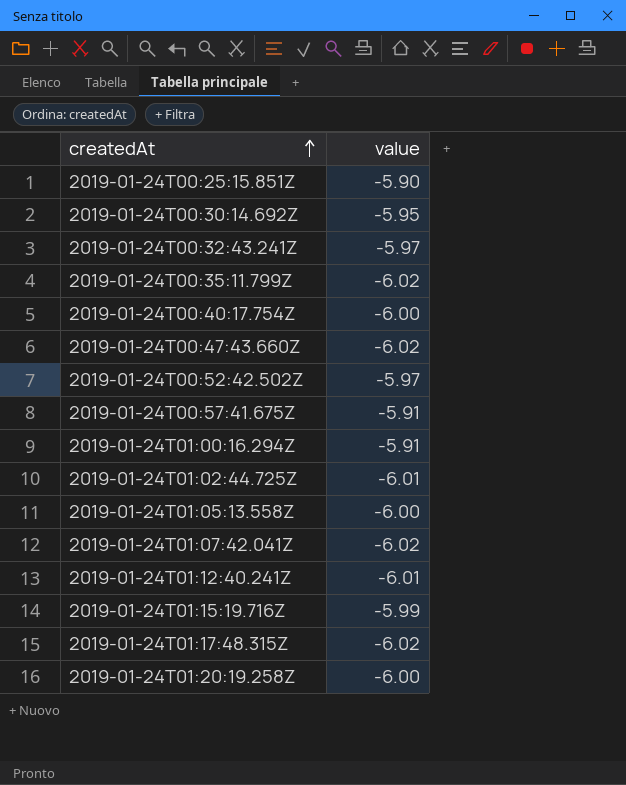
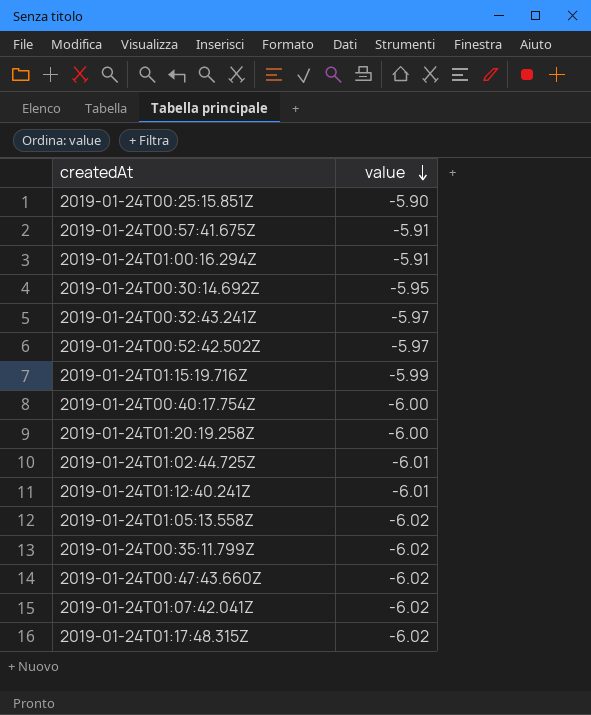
row order: createdAt ascending -> value descending
2019-01-24T01:05:13.558Z | value: -6.00 -> -6.02

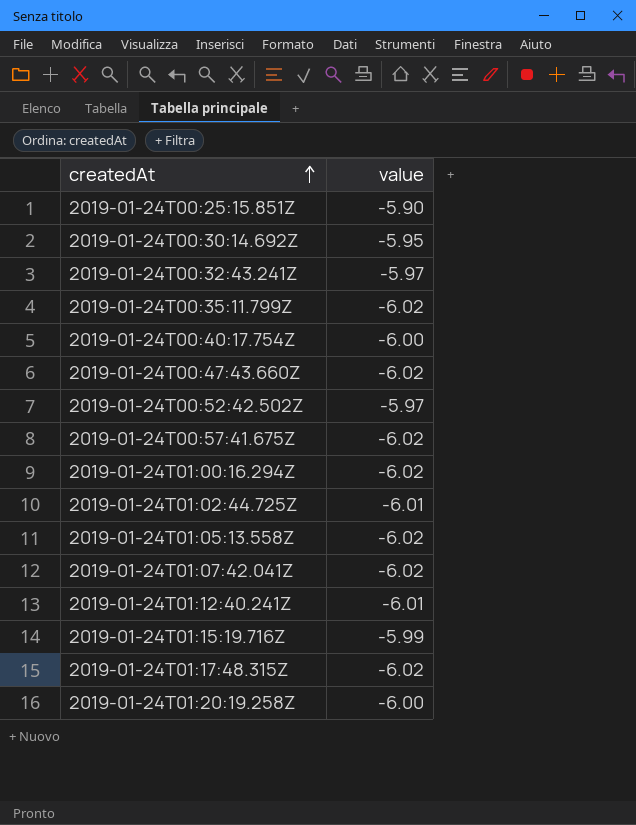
row order: value descending -> createdAt ascending
2019-01-24T00:57:41.675Z | value: -5.91 -> -6.02
2019-01-24T01:00:16.294Z | value: -5.91 -> -6.02

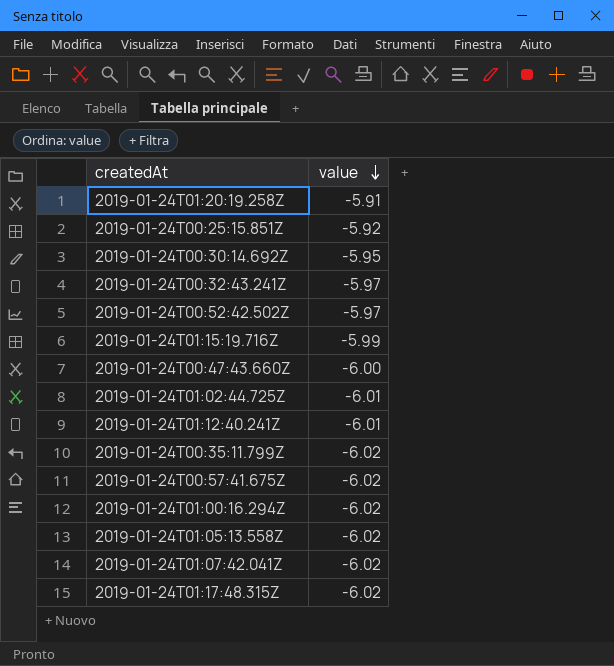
row order: createdAt ascending -> value descending
row 2019-01-24T00:40:17.754Z: -6.00 -> none
2019-01-24T01:20:19.258Z | value: -6.00 -> -5.91
2019-01-24T00:25:15.851Z | value: -5.90 -> -5.92
2019-01-24T00:47:43.660Z | value: -6.02 -> -6.00

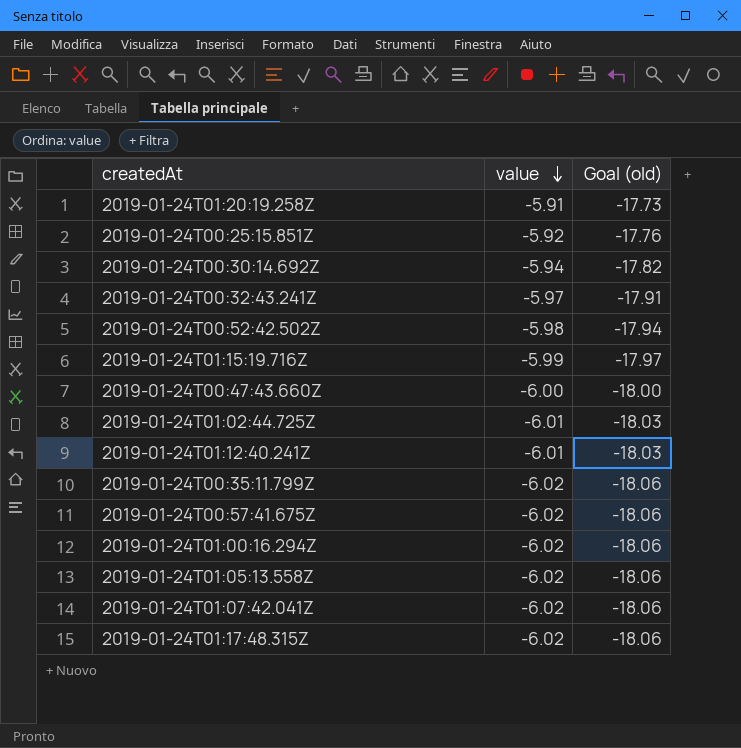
column Goal (old) | formula: none -> [value] * 3
2019-01-24T00:30:14.692Z | value: -5.95 -> -5.94
2019-01-24T00:52:42.502Z | value: -5.97 -> -5.98

